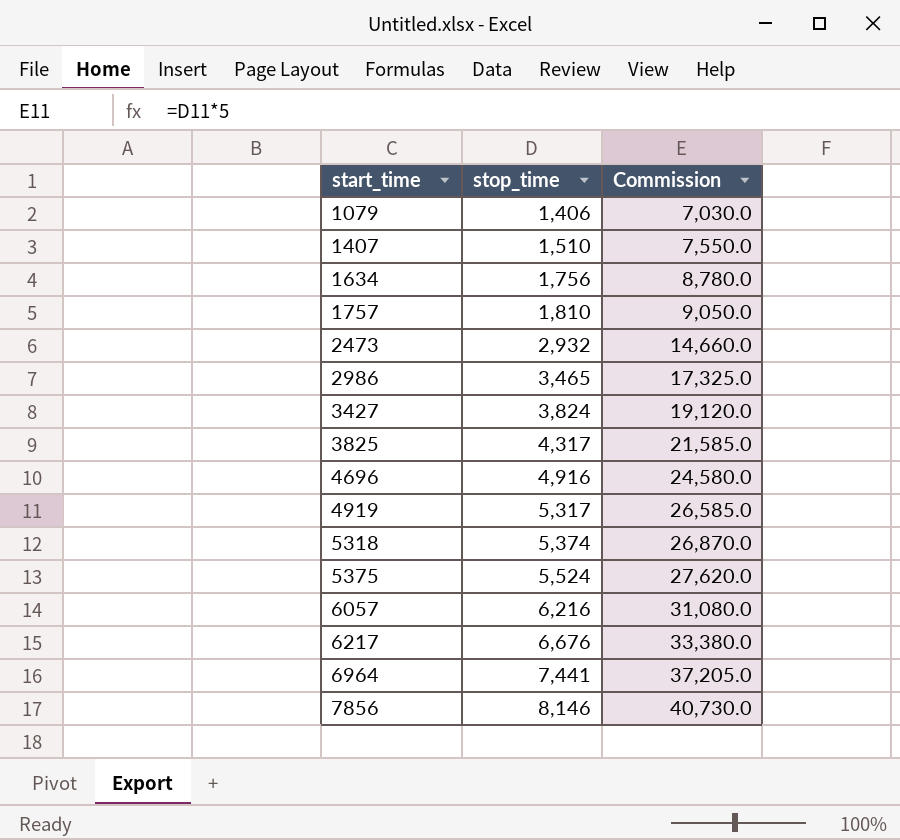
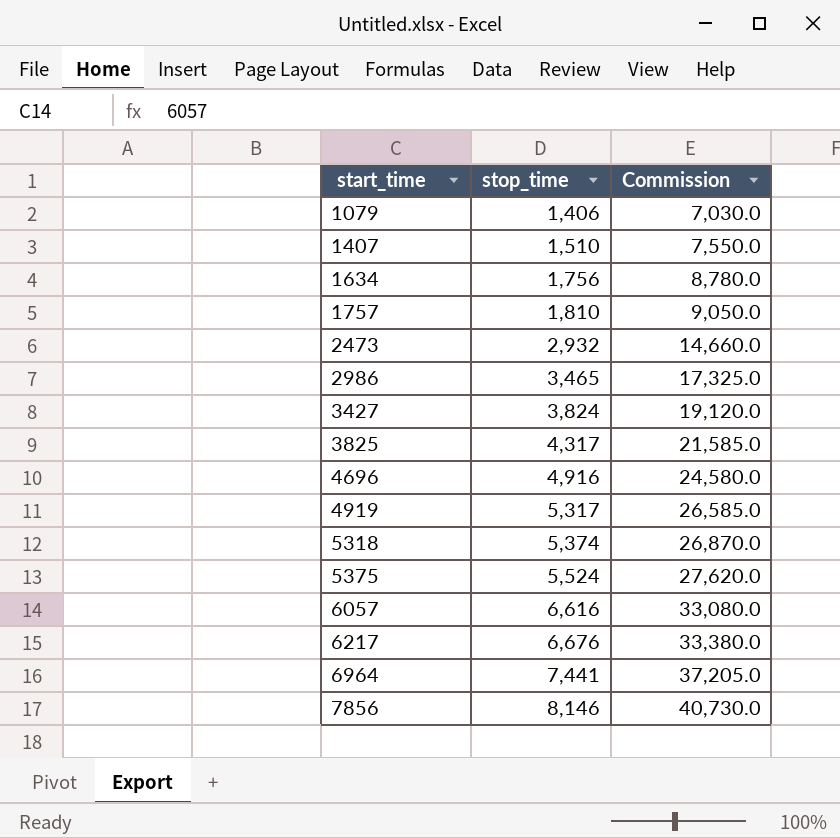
6057 | stop_time: 6,216 -> 6,616
6057 | Commission: 31,080.0 -> 33,080.0

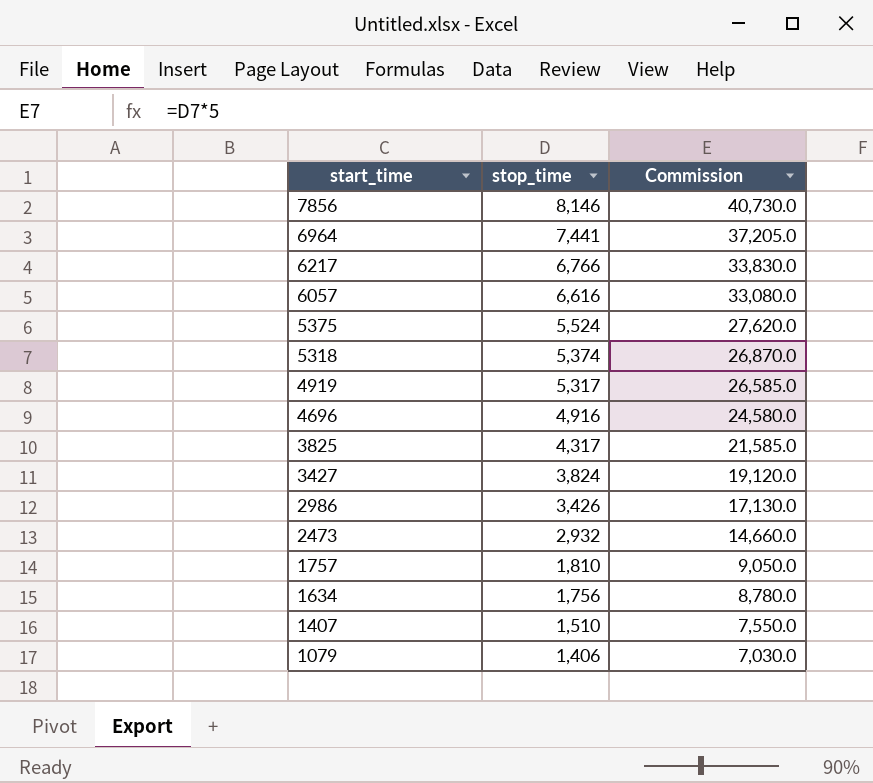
row order: start_time ascending -> start_time descending
6217 | stop_time: 6,676 -> 6,766
6217 | Commission: 33,380.0 -> 33,830.0
2986 | stop_time: 3,465 -> 3,426
2986 | Commission: 17,325.0 -> 17,130.0

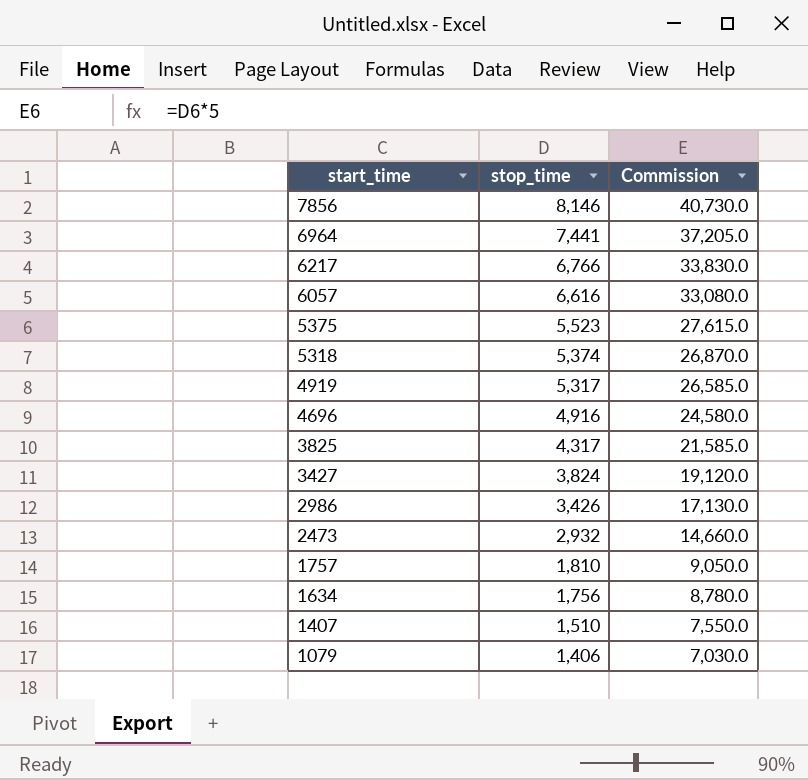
5375 | stop_time: 5,524 -> 5,523
5375 | Commission: 27,620.0 -> 27,615.0

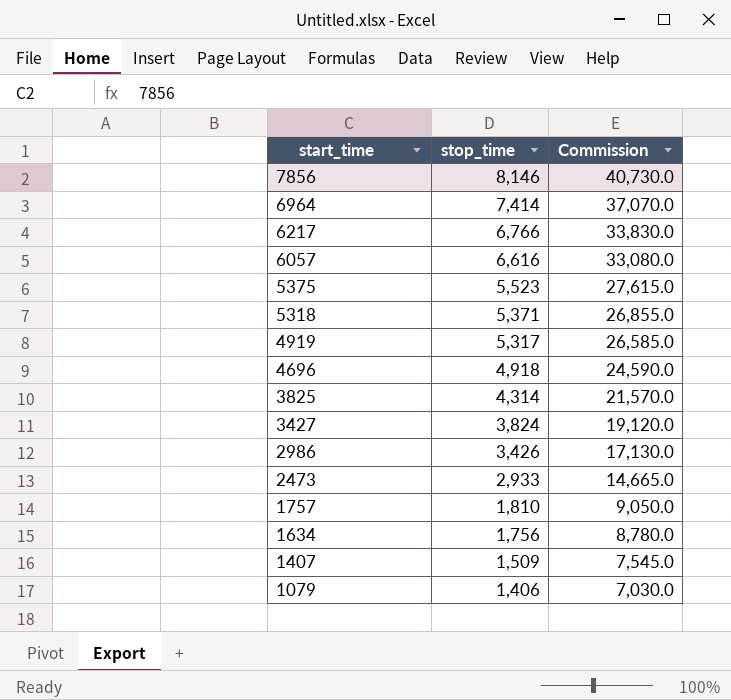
6964 | stop_time: 7,441 -> 7,414
6964 | Commission: 37,205.0 -> 37,070.0
5318 | stop_time: 5,374 -> 5,371
5318 | Commission: 26,870.0 -> 26,855.0
4696 | stop_time: 4,916 -> 4,918
4696 | Commission: 24,580.0 -> 24,590.0
3825 | stop_time: 4,317 -> 4,314
3825 | Commission: 21,585.0 -> 21,570.0
2473 | stop_time: 2,932 -> 2,933
2473 | Commission: 14,660.0 -> 14,665.0
1407 | stop_time: 1,510 -> 1,509
1407 | Commission: 7,550.0 -> 7,545.0

